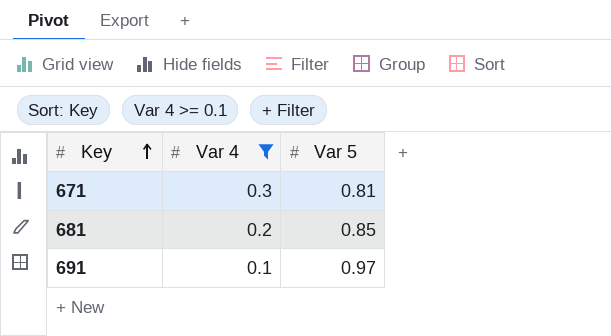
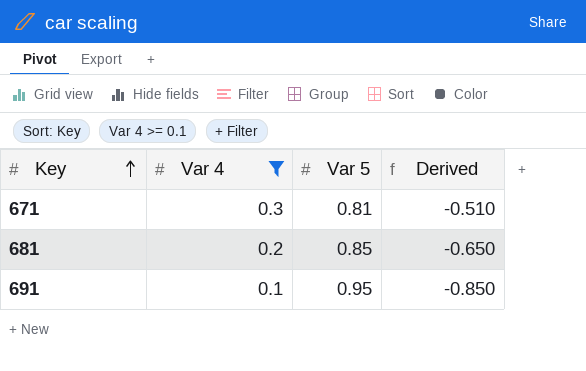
column Derived | formula: none -> [Var 4] - [Var 5]
691 | Var 5: 0.97 -> 0.95

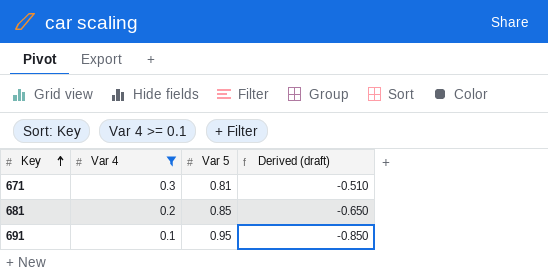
column name: Derived -> Derived (draft)

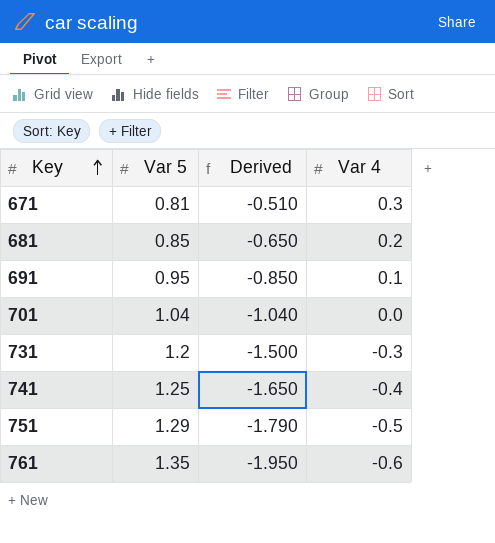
filter: Var 4 >= 0.1 -> none
column name: Derived (draft) -> Derived
column Var 4 | position: 2 -> 4

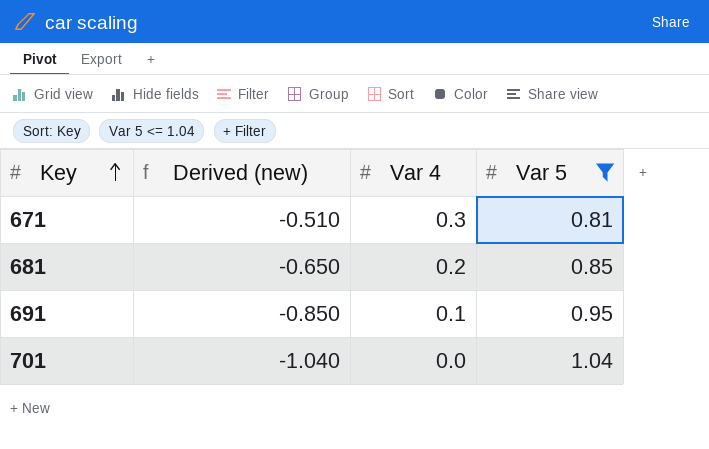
filter: none -> Var 5 <= 1.04
column name: Derived -> Derived (new)
column Var 5 | position: 2 -> 4

